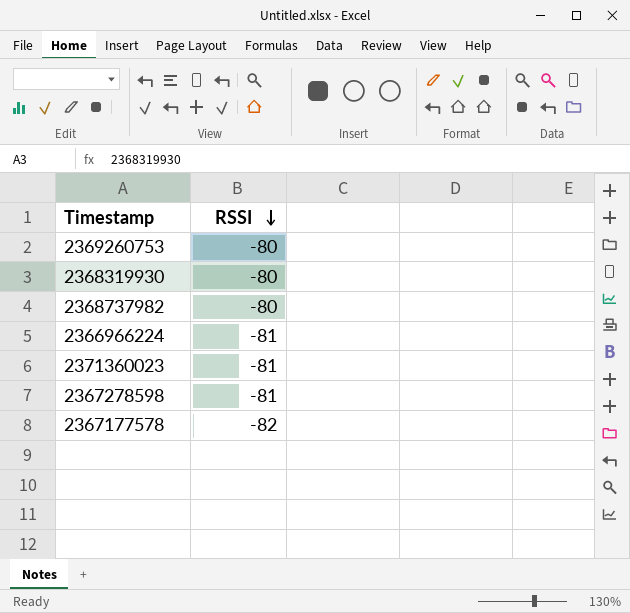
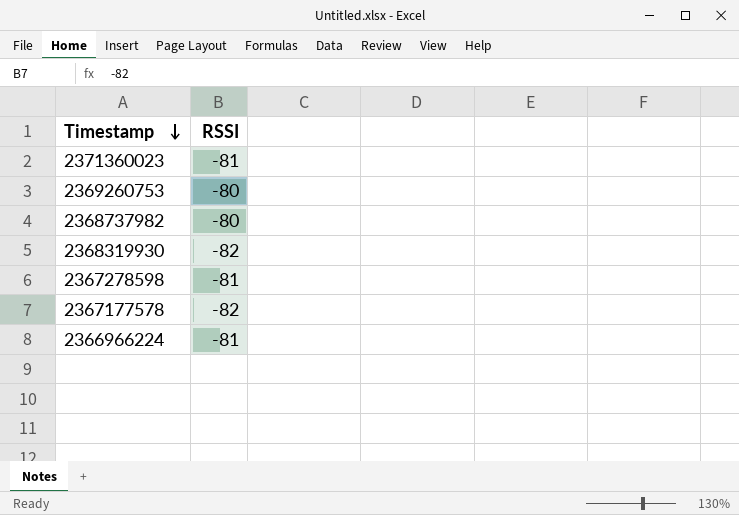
row order: RSSI descending -> Timestamp descending
2368319930 | RSSI: -80 -> -82

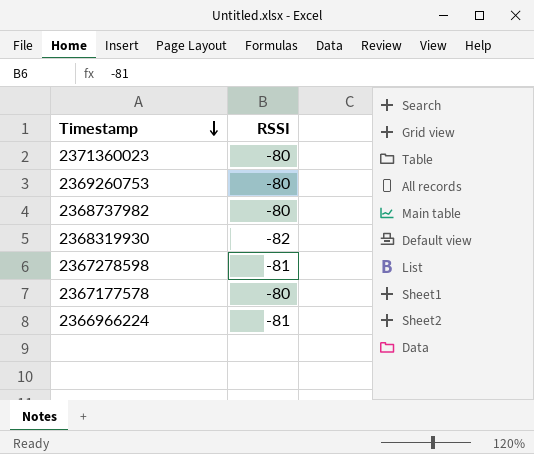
2371360023 | RSSI: -81 -> -80
2367177578 | RSSI: -82 -> -80

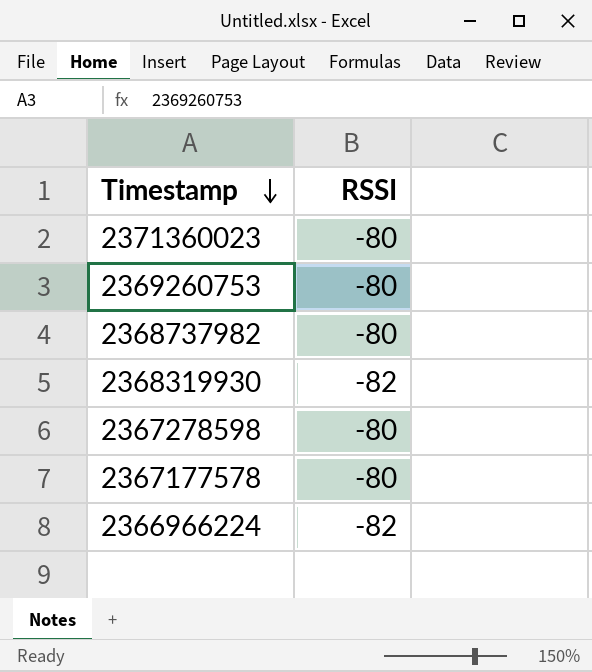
2367278598 | RSSI: -81 -> -80
2366966224 | RSSI: -81 -> -82

